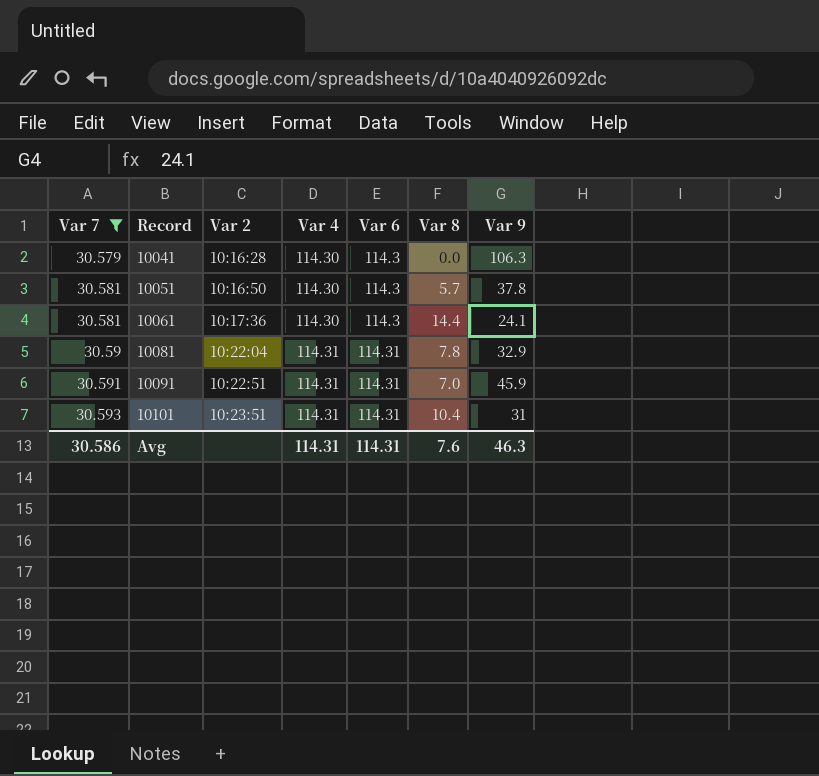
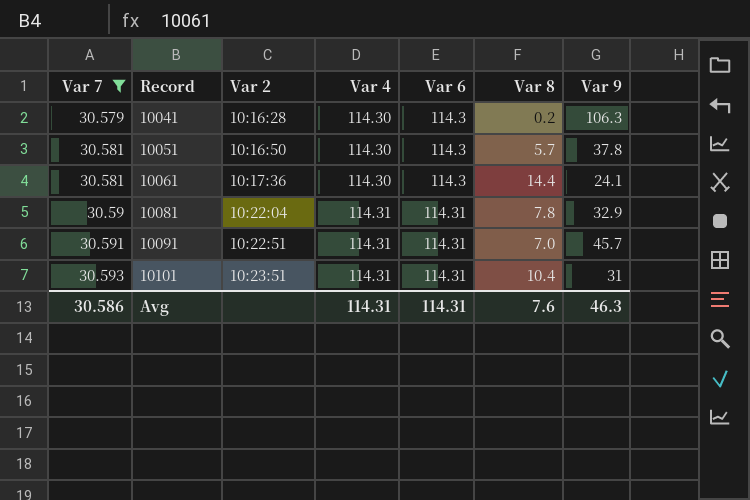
10041 | Var 8: 0.0 -> 0.2
10091 | Var 9: 45.9 -> 45.7

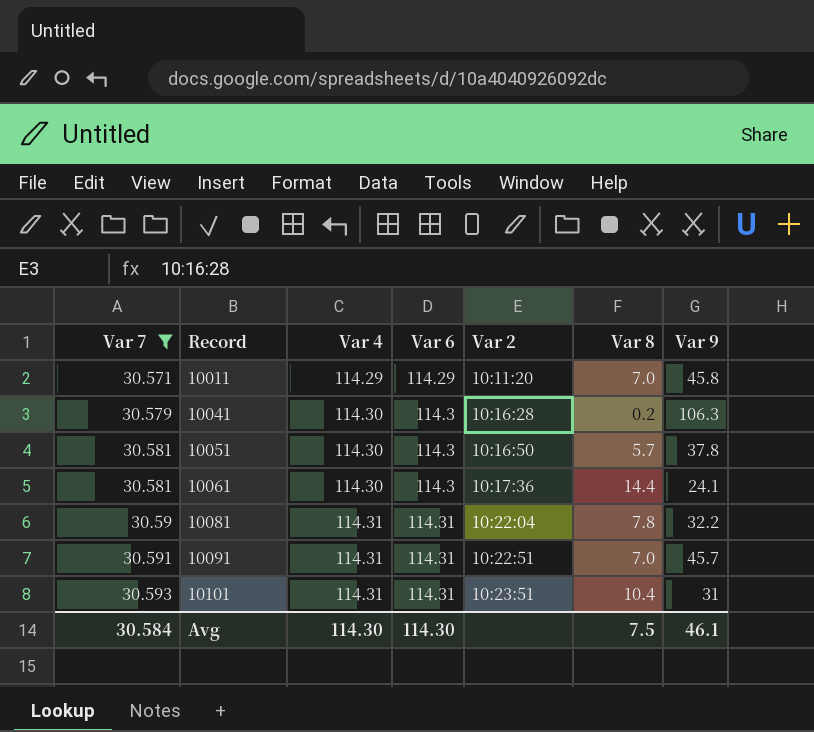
column Var 2 | position: 3 -> 5
row 10011: none -> 30.571 | 114.29 | 114.29 | 10:11:20 | 7.0 | 45.8
10081 | Var 9: 32.9 -> 32.2
Avg | Var 7: 30.586 -> 30.584
Avg | Var 4: 114.31 -> 114.30
Avg | Var 6: 114.31 -> 114.30
Avg | Var 8: 7.6 -> 7.5
Avg | Var 9: 46.3 -> 46.1

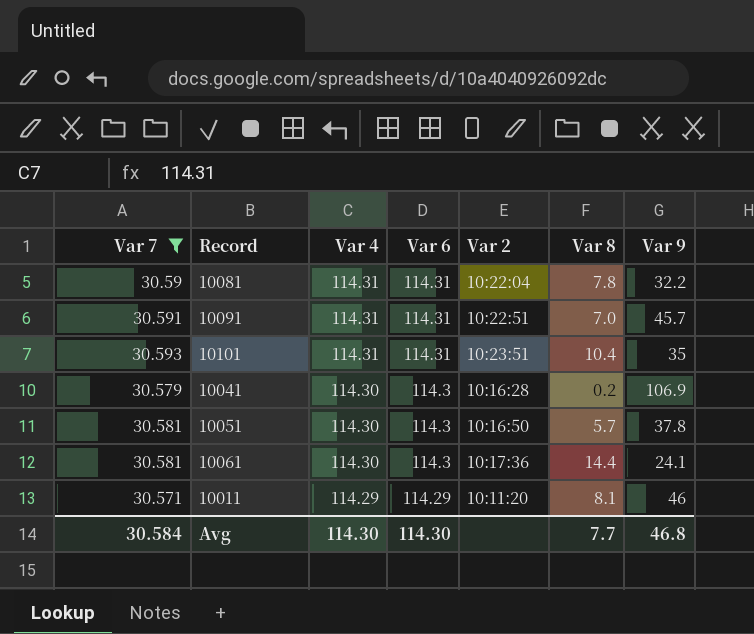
row order: Var 7 ascending -> Var 4 descending
10101 | Var 9: 31 -> 35
10041 | Var 9: 106.3 -> 106.9
10011 | Var 8: 7.0 -> 8.1
10011 | Var 9: 45.8 -> 46
Avg | Var 8: 7.5 -> 7.7
Avg | Var 9: 46.1 -> 46.8

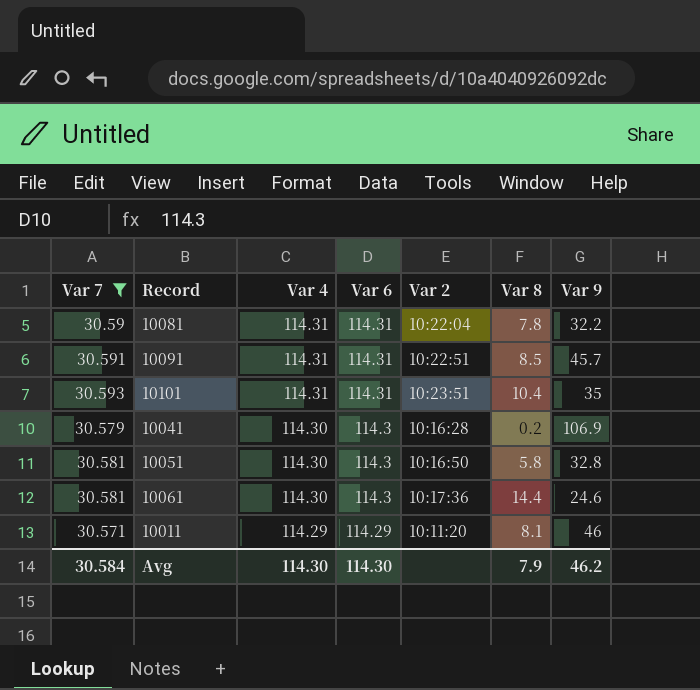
10091 | Var 8: 7.0 -> 8.5
10051 | Var 8: 5.7 -> 5.8
10051 | Var 9: 37.8 -> 32.8
10061 | Var 9: 24.1 -> 24.6
Avg | Var 8: 7.7 -> 7.9
Avg | Var 9: 46.8 -> 46.2

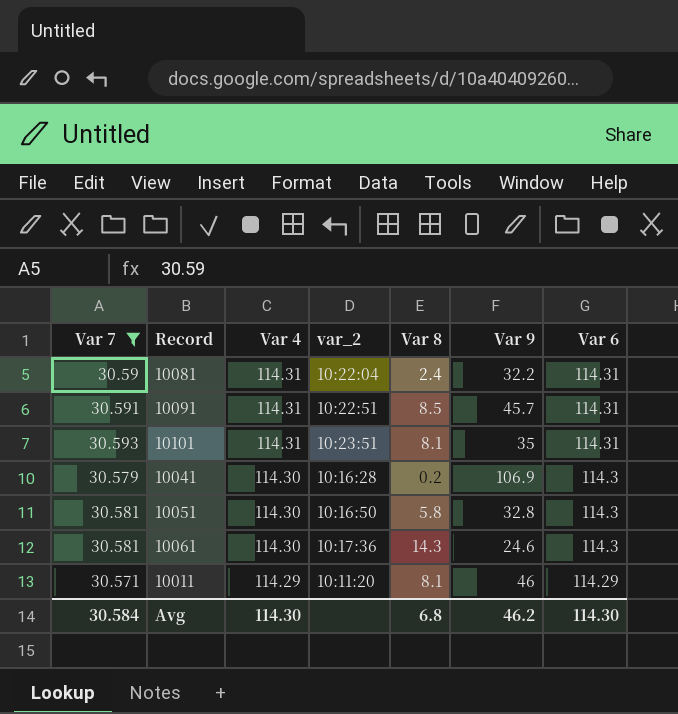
column name: Var 2 -> var_2
column Var 6 | position: 4 -> 7
10081 | Var 8: 7.8 -> 2.4
10101 | Var 8: 10.4 -> 8.1
10061 | Var 8: 14.4 -> 14.3
Avg | Var 8: 7.9 -> 6.8

